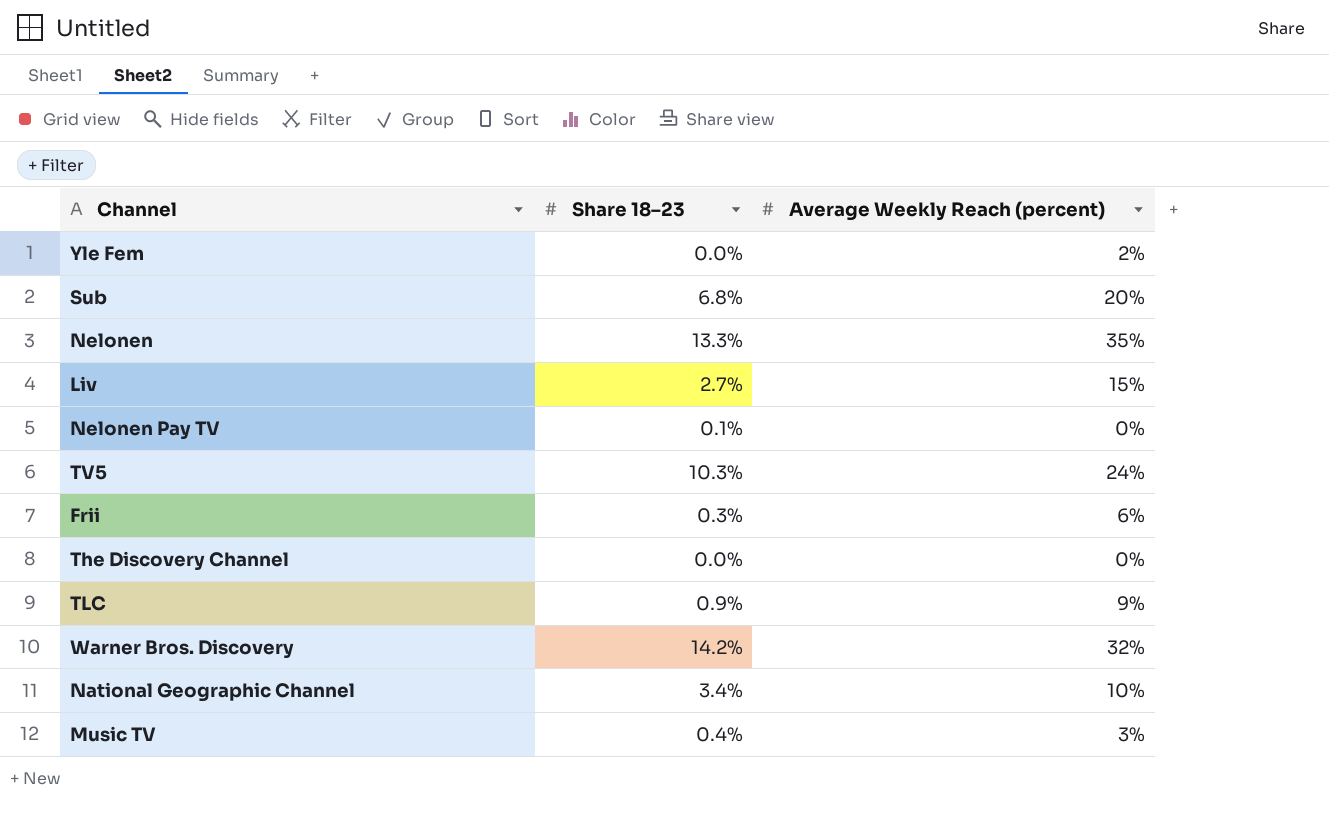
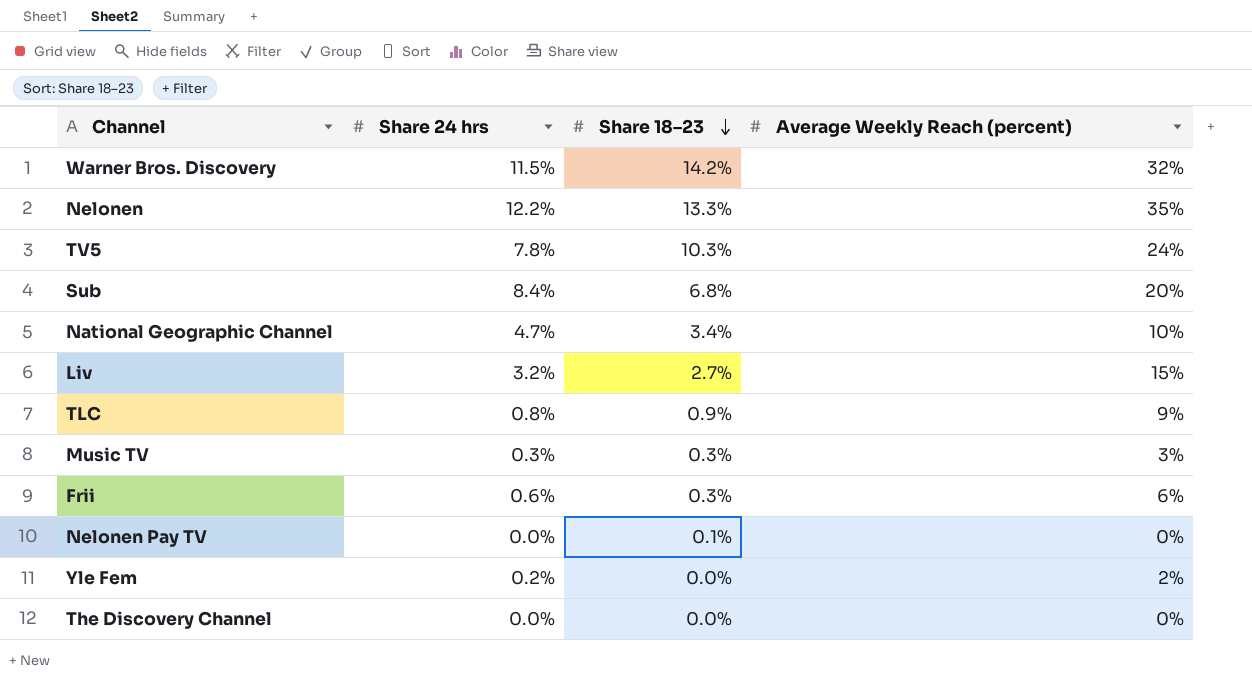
row order: none -> Share 18–23 descending
column Share 24 hrs | position: none -> 2
Music TV | Share 18–23: 0.4% -> 0.3%

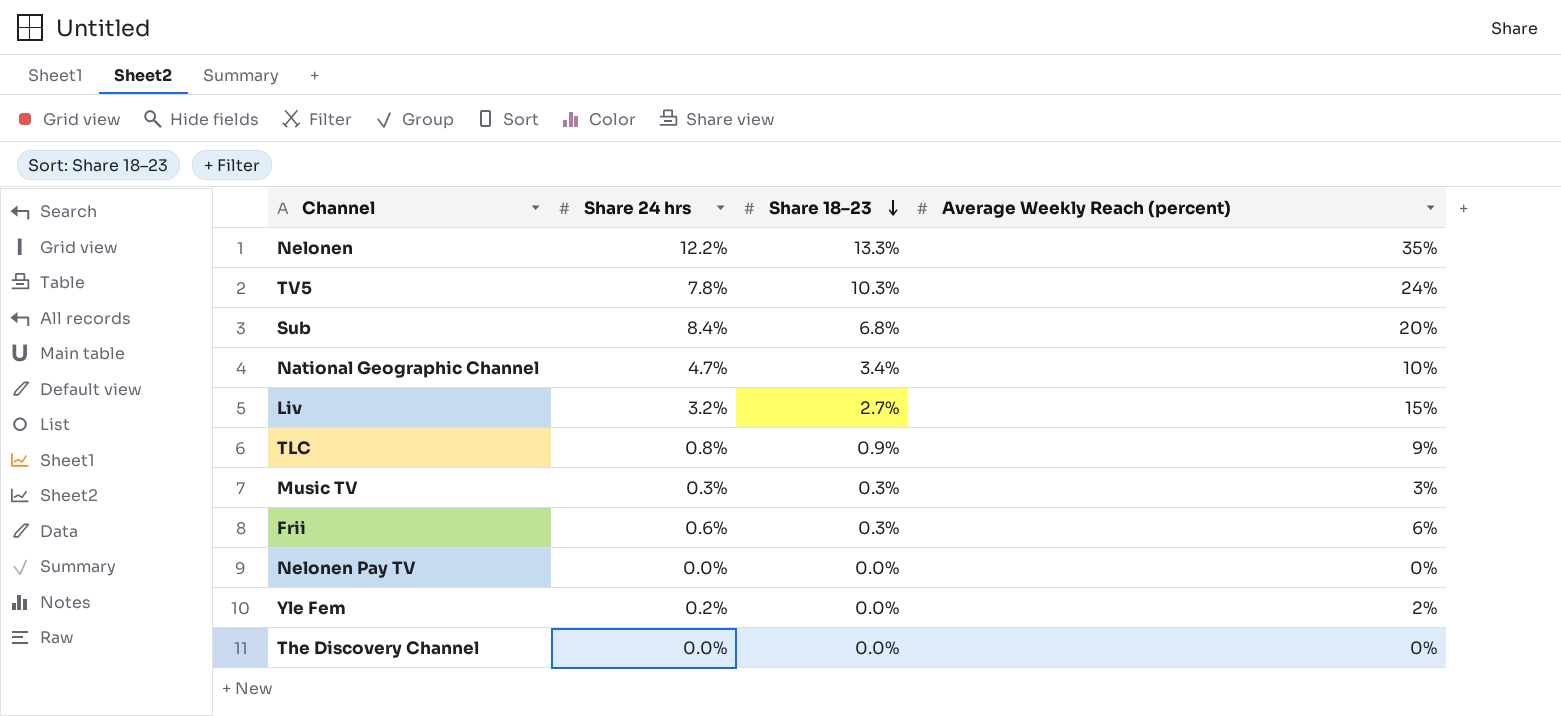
row Warner Bros. Discovery: 11.5% | 14.2% | 32% -> none
Nelonen Pay TV | Share 18–23: 0.1% -> 0.0%

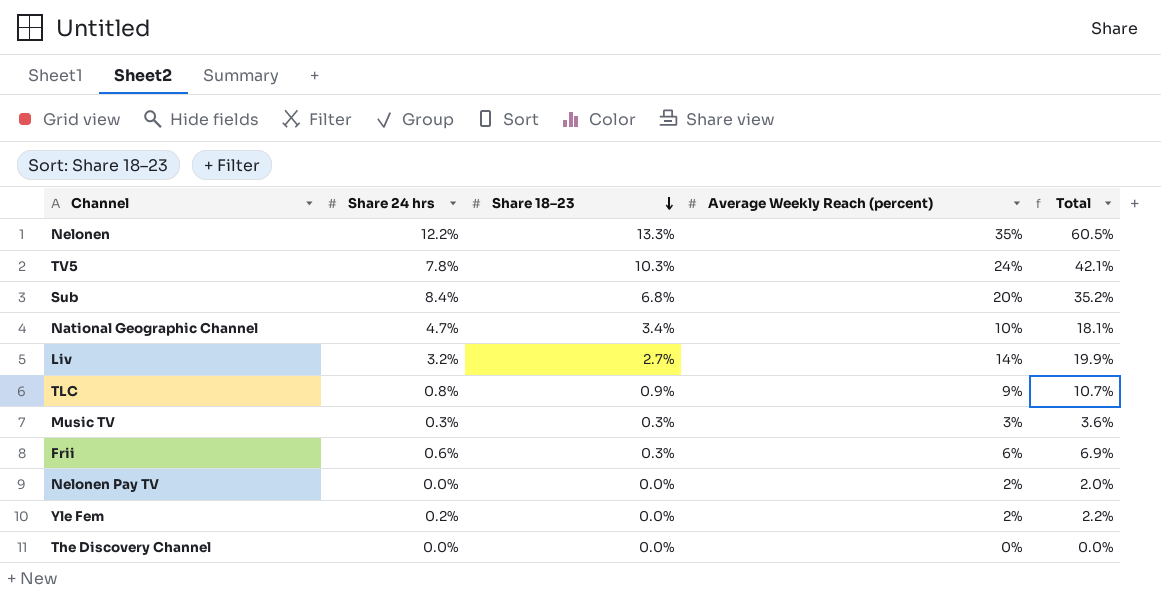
column Total | formula: none -> [Share 24 hrs] + [Share 18–23] + [Average Weekly Reach (percent)]
Liv | Average Weekly Reach (percent): 15% -> 14%
Nelonen Pay TV | Average Weekly Reach (percent): 0% -> 2%

